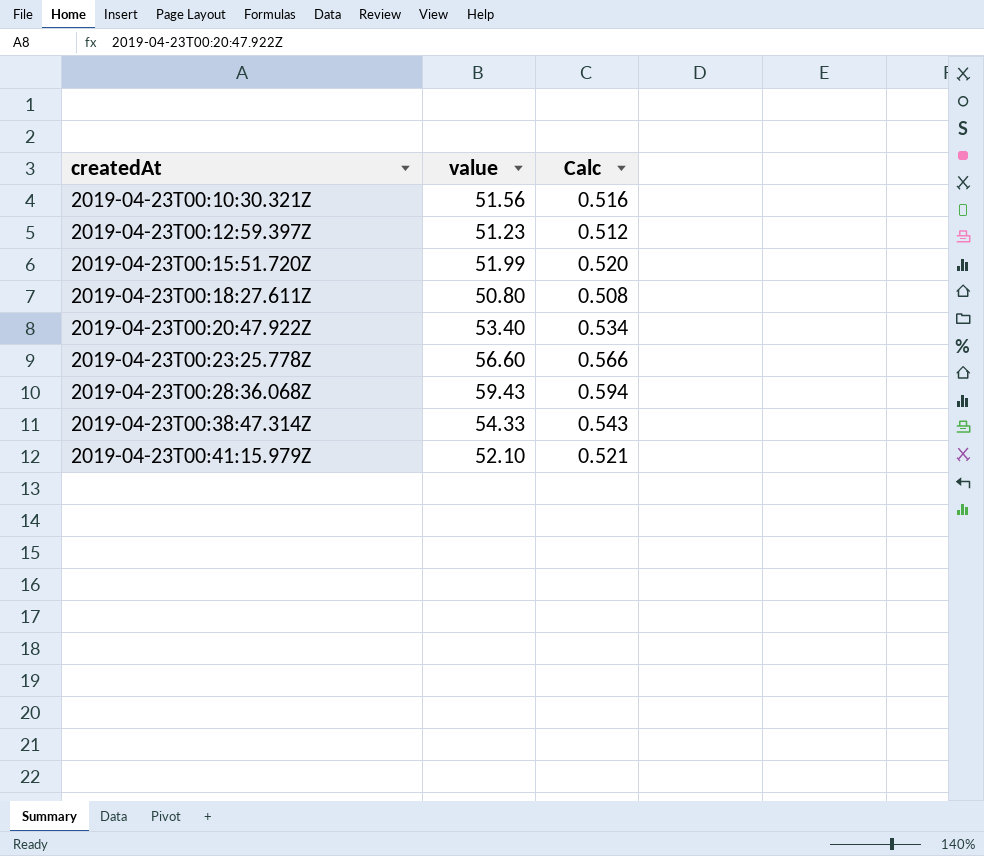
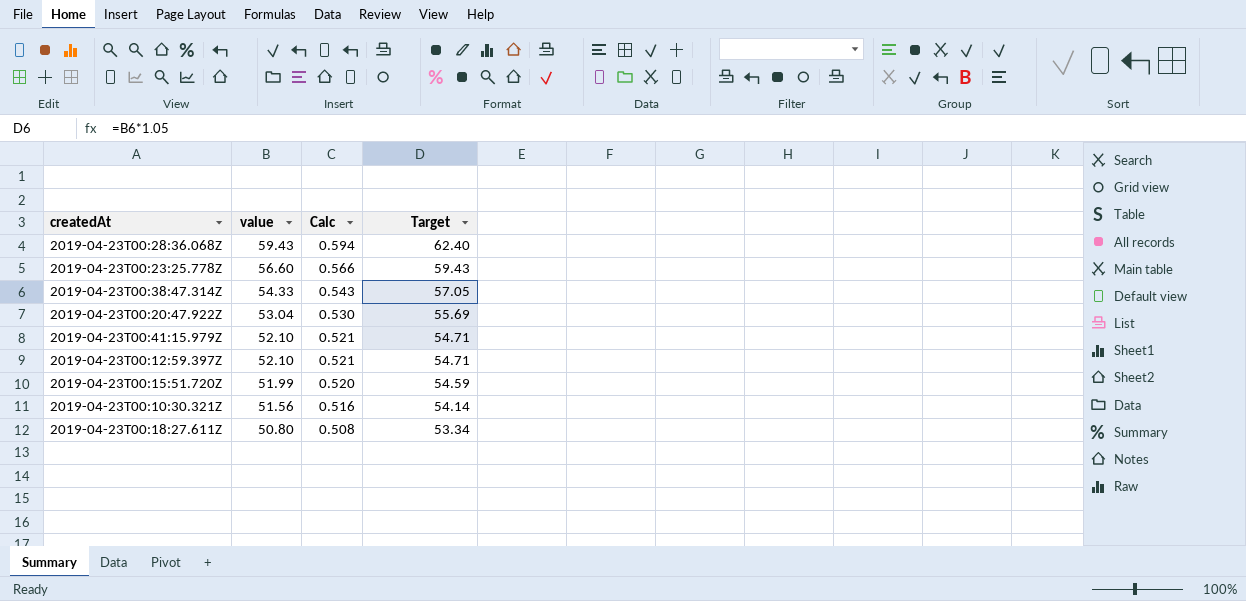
row order: createdAt ascending -> value descending
column Target | formula: none -> [value] * 1.05
2019-04-23T00:20:47.922Z | value: 53.40 -> 53.04
2019-04-23T00:20:47.922Z | Calc: 0.534 -> 0.530
2019-04-23T00:12:59.397Z | value: 51.23 -> 52.10
2019-04-23T00:12:59.397Z | Calc: 0.512 -> 0.521

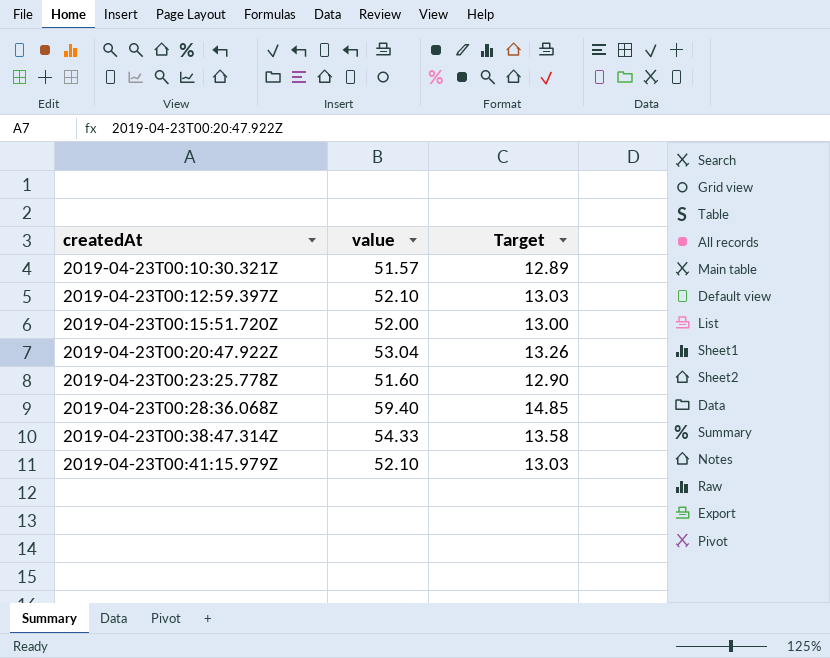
row order: value descending -> createdAt ascending
column Calc | formula: [value] * 0.01 -> none
column Target | formula: [value] * 1.05 -> [value] * 0.25
row 2019-04-23T00:18:27.611Z: 50.80 | 0.508 | 53.34 -> none
2019-04-23T00:10:30.321Z | value: 51.56 -> 51.57
2019-04-23T00:15:51.720Z | value: 51.99 -> 52.00
2019-04-23T00:23:25.778Z | value: 56.60 -> 51.60
2019-04-23T00:28:36.068Z | value: 59.43 -> 59.40

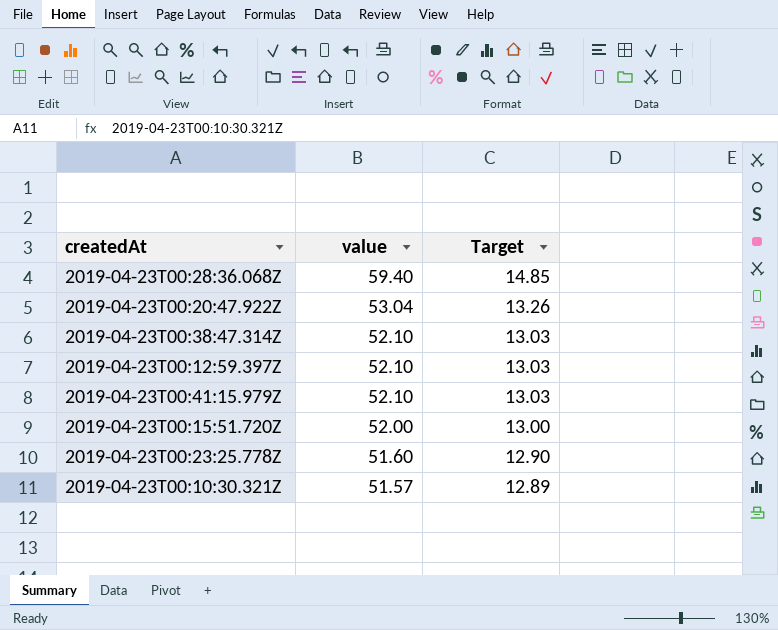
row order: createdAt ascending -> value descending
2019-04-23T00:38:47.314Z | value: 54.33 -> 52.10
2019-04-23T00:38:47.314Z | Target: 13.58 -> 13.03

